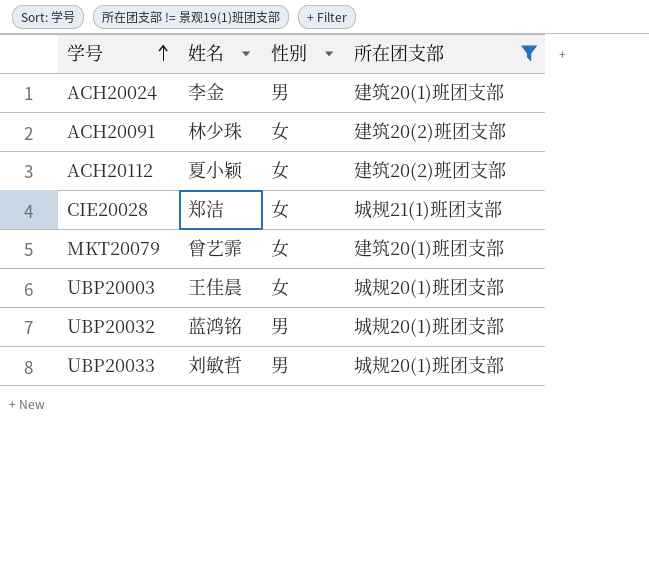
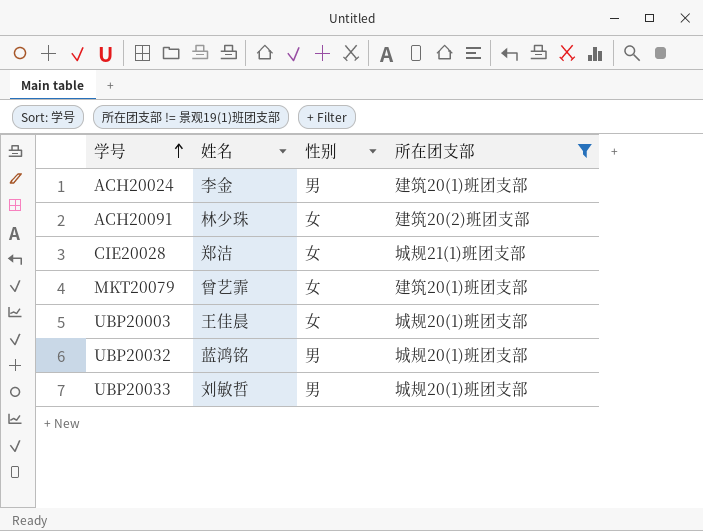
row ACH20112: 夏小颖 | 女 | 建筑20(2)班团支部 -> none

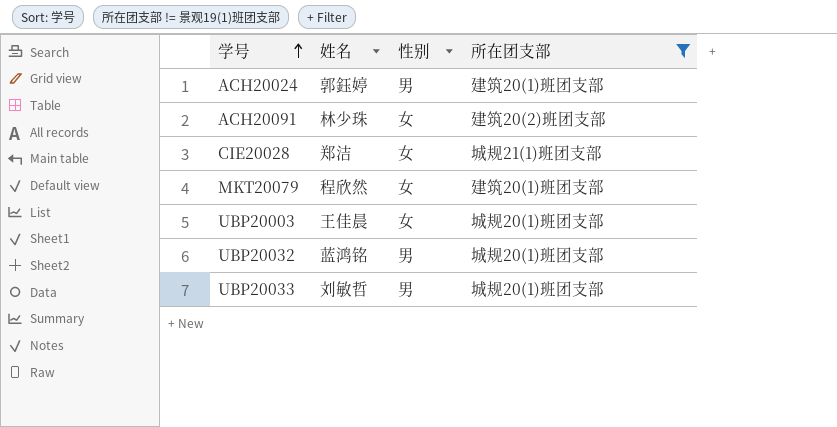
ACH20024 | 姓名: 李金 -> 郭鈺婷
MKT20079 | 姓名: 曾艺霏 -> 程欣然

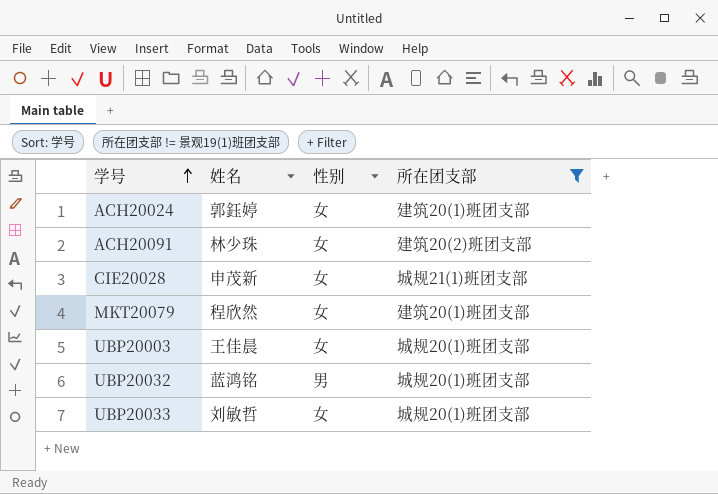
ACH20024 | 性别: 男 -> 女
CIE20028 | 姓名: 郑洁 -> 申茂新
UBP20033 | 性别: 男 -> 女

